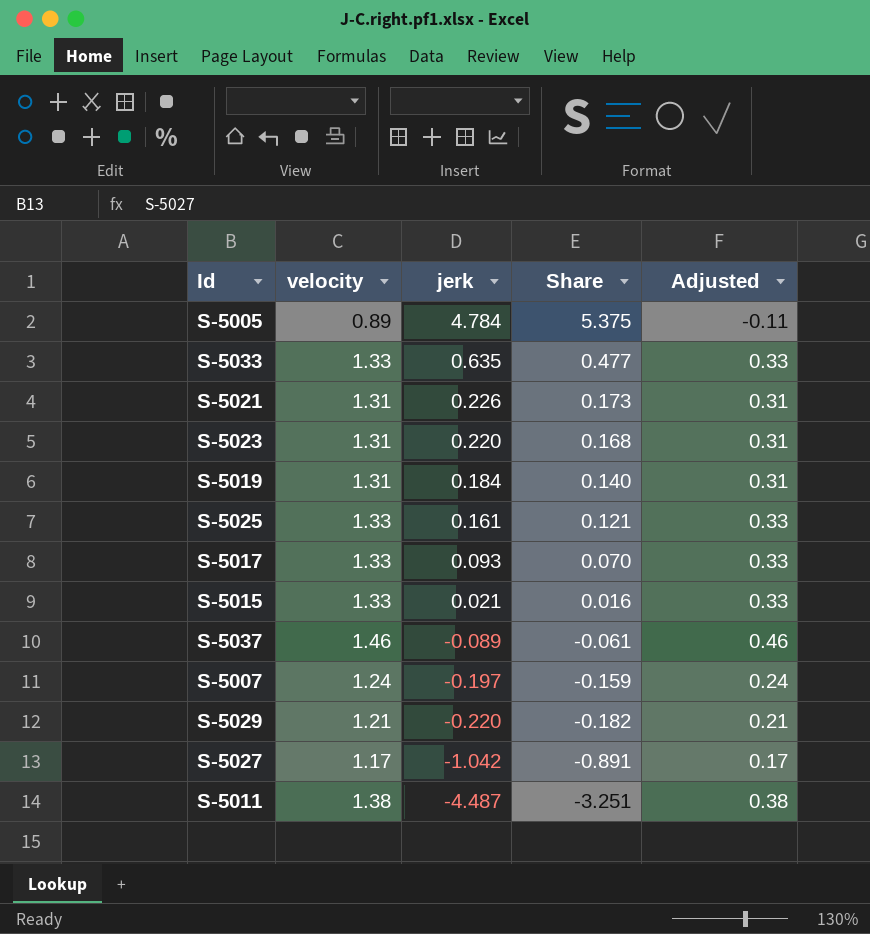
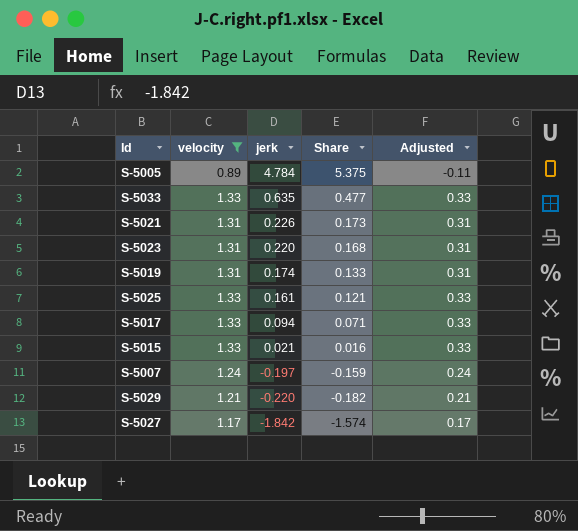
filter: none -> velocity <= 1.33
S-5019 | jerk: 0.184 -> 0.174
S-5019 | Share: 0.140 -> 0.133
S-5017 | jerk: 0.093 -> 0.094
S-5017 | Share: 0.070 -> 0.071
S-5027 | jerk: -1.042 -> -1.842
S-5027 | Share: -0.891 -> -1.574

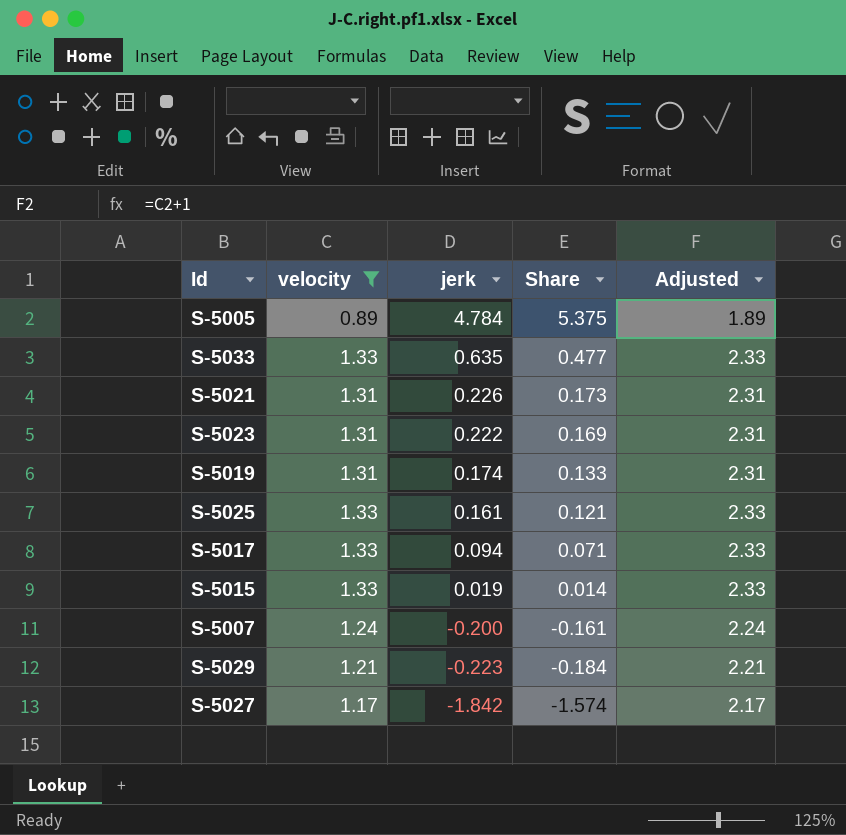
column Adjusted | formula: [velocity] - 1 -> [velocity] + 1
S-5023 | jerk: 0.220 -> 0.222
S-5023 | Share: 0.168 -> 0.169
S-5015 | jerk: 0.021 -> 0.019
S-5015 | Share: 0.016 -> 0.014
S-5007 | jerk: -0.197 -> -0.200
S-5007 | Share: -0.159 -> -0.161
S-5029 | jerk: -0.220 -> -0.223
S-5029 | Share: -0.182 -> -0.184

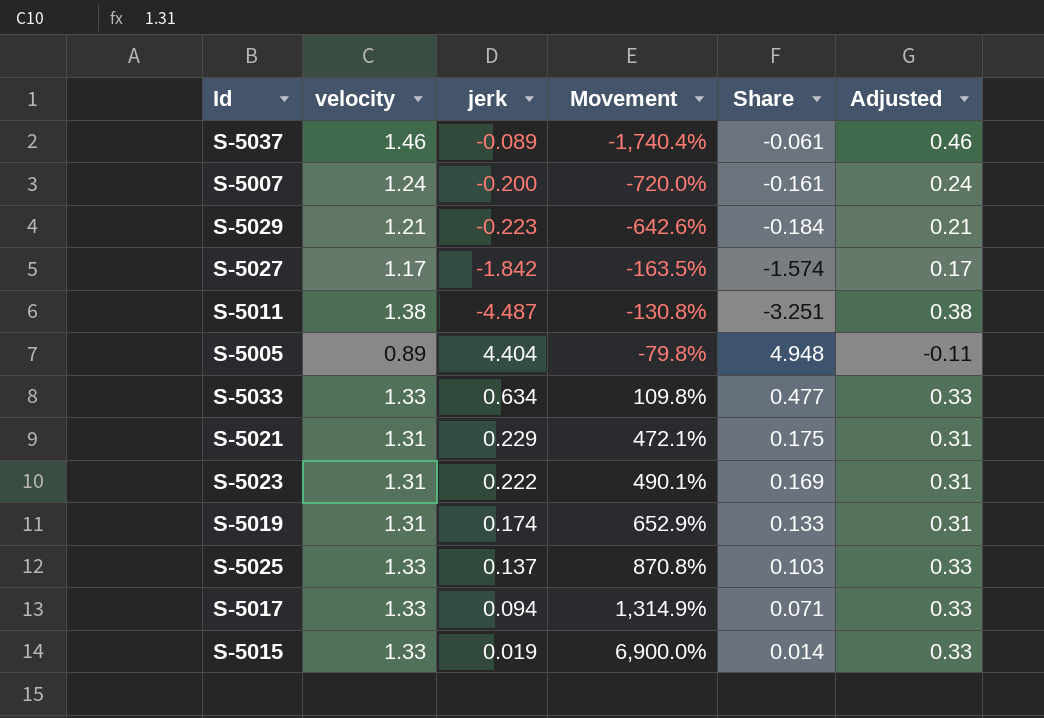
filter: velocity <= 1.33 -> none
row order: jerk descending -> Movement ascending
column Movement | formula: none -> ([velocity] - [jerk]) / [jerk]
column Adjusted | formula: [velocity] + 1 -> [velocity] - 1
S-5005 | jerk: 4.784 -> 4.404
S-5005 | Share: 5.375 -> 4.948
S-5033 | jerk: 0.635 -> 0.634
S-5021 | jerk: 0.226 -> 0.229
S-5021 | Share: 0.173 -> 0.175
S-5025 | jerk: 0.161 -> 0.137
S-5025 | Share: 0.121 -> 0.103

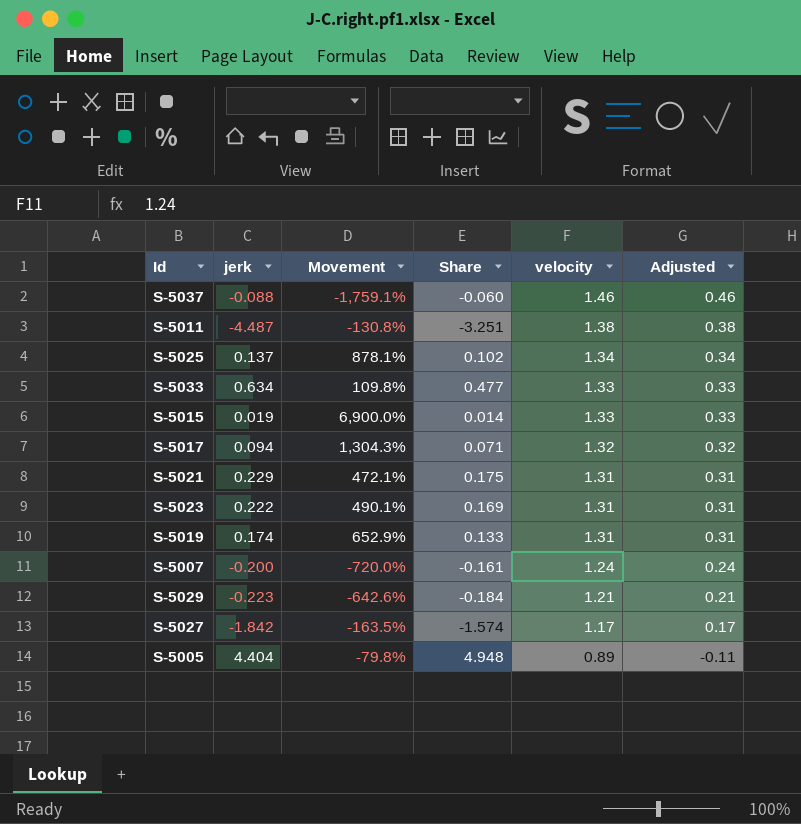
row order: Movement ascending -> velocity descending
column velocity | position: 2 -> 5
S-5037 | jerk: -0.089 -> -0.088
S-5037 | Movement: -1,740.4% -> -1,759.1%
S-5037 | Share: -0.061 -> -0.060
S-5025 | Movement: 870.8% -> 878.1%
S-5025 | Share: 0.103 -> 0.102
S-5025 | velocity: 1.33 -> 1.34
S-5025 | Adjusted: 0.33 -> 0.34
S-5017 | Movement: 1,314.9% -> 1,304.3%
S-5017 | velocity: 1.33 -> 1.32
S-5017 | Adjusted: 0.33 -> 0.32

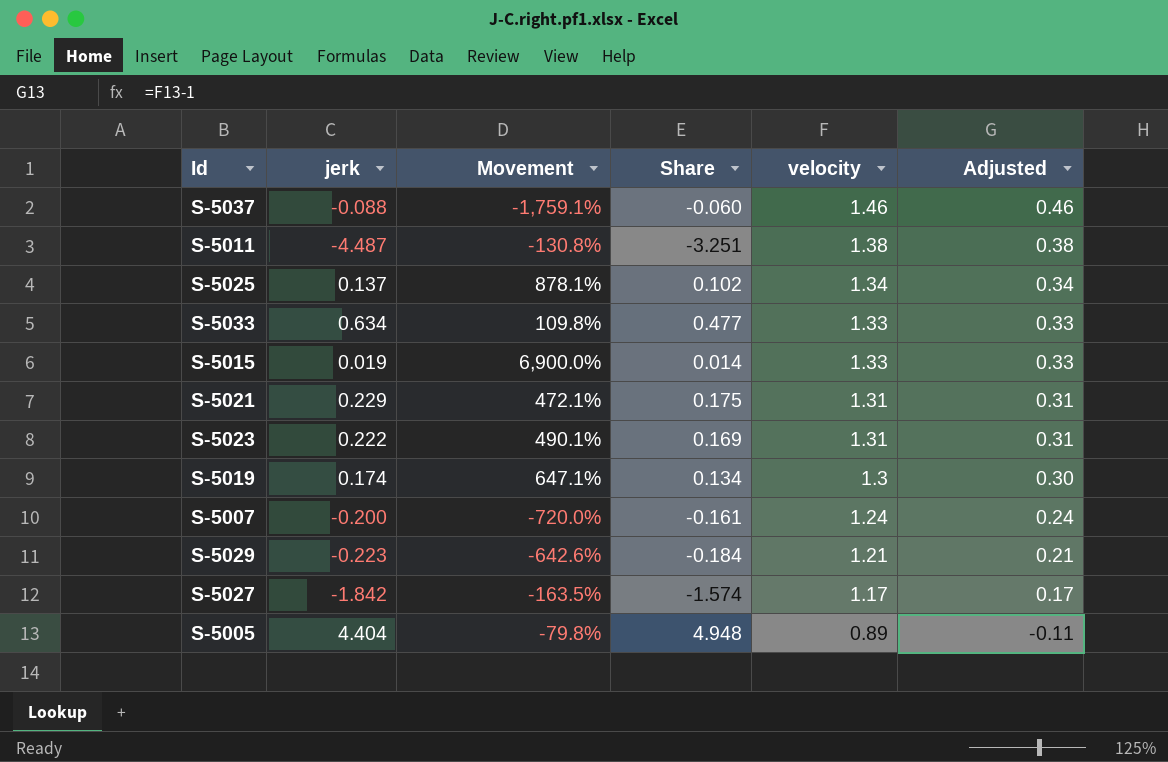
row S-5017: 0.094 | 1,304.3% | 0.071 | 1.32 | 0.32 -> none
S-5019 | Movement: 652.9% -> 647.1%
S-5019 | Share: 0.133 -> 0.134
S-5019 | velocity: 1.31 -> 1.3
S-5019 | Adjusted: 0.31 -> 0.30

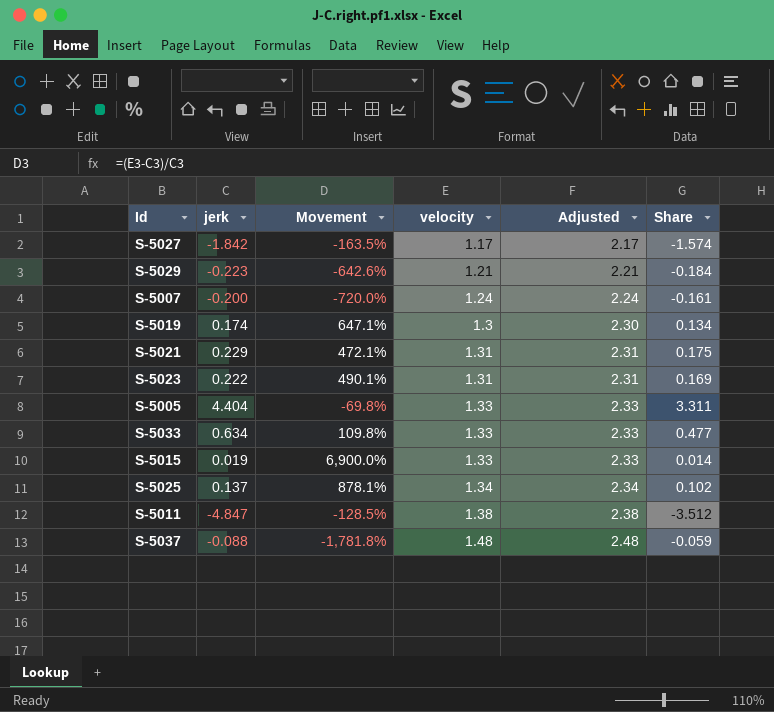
row order: velocity descending -> velocity ascending
column Adjusted | formula: [velocity] - 1 -> [velocity] + 1
column Share | position: 4 -> 6
S-5005 | Movement: -79.8% -> -69.8%
S-5005 | velocity: 0.89 -> 1.33
S-5005 | Share: 4.948 -> 3.311
S-5011 | jerk: -4.487 -> -4.847
S-5011 | Movement: -130.8% -> -128.5%
S-5011 | Share: -3.251 -> -3.512
S-5037 | Movement: -1,759.1% -> -1,781.8%
S-5037 | velocity: 1.46 -> 1.48
S-5037 | Share: -0.060 -> -0.059

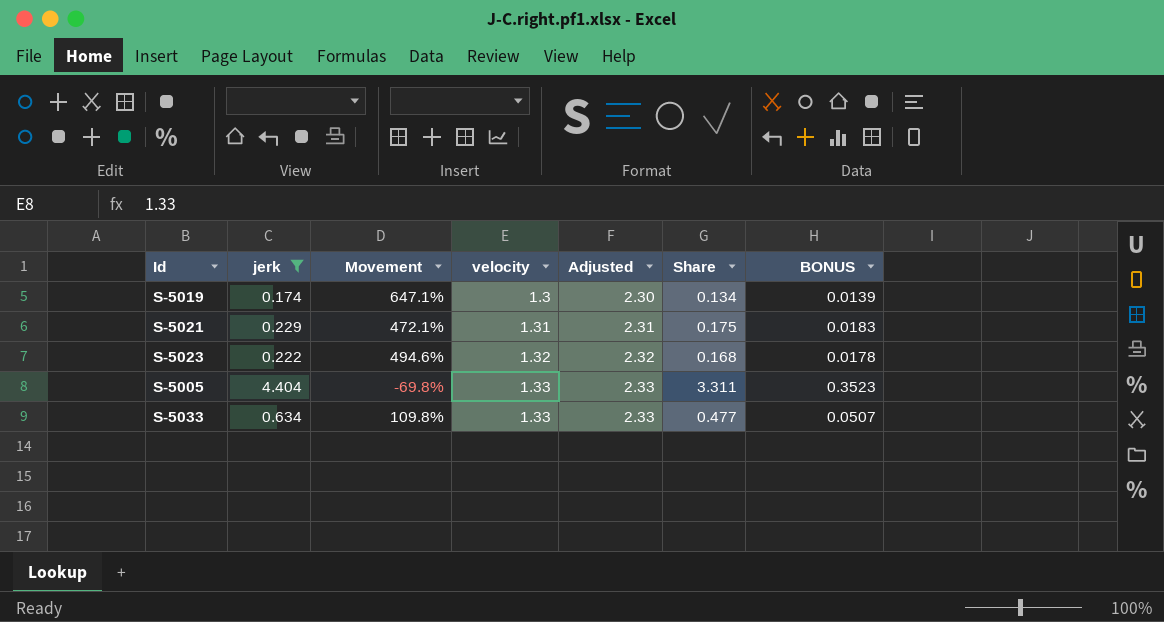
filter: none -> jerk >= 0.174
column BONUS | formula: none -> [jerk] * 0.08
S-5023 | Movement: 490.1% -> 494.6%
S-5023 | velocity: 1.31 -> 1.32
S-5023 | Adjusted: 2.31 -> 2.32
S-5023 | Share: 0.169 -> 0.168

